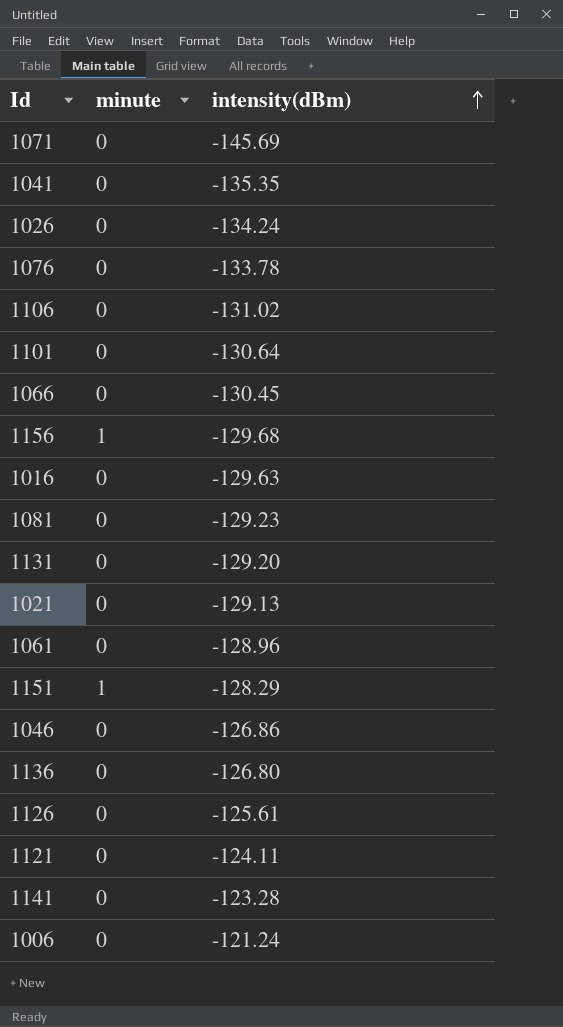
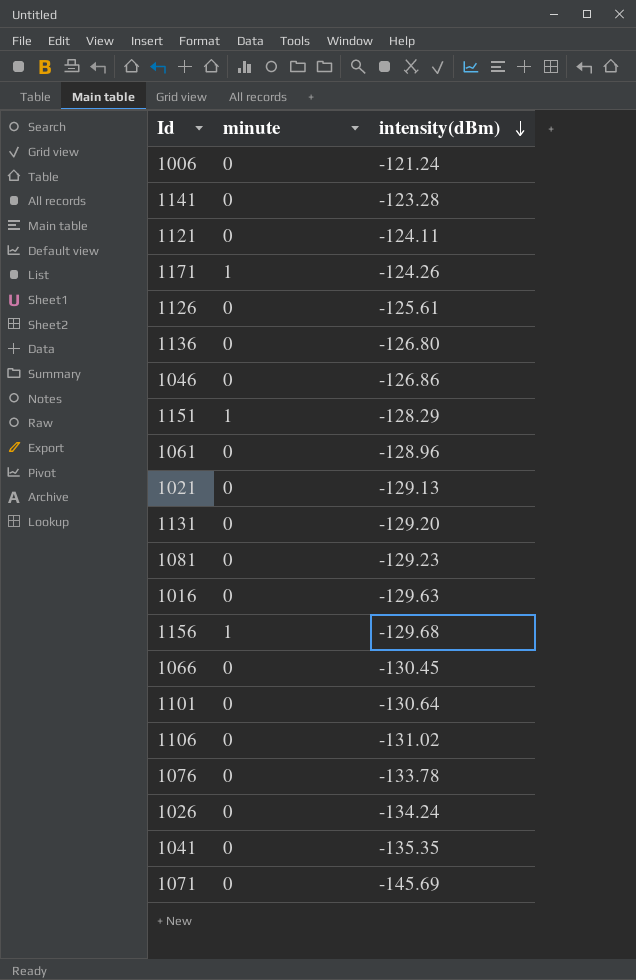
row order: intensity(dBm) ascending -> intensity(dBm) descending
row 1171: none -> 1 | -124.26

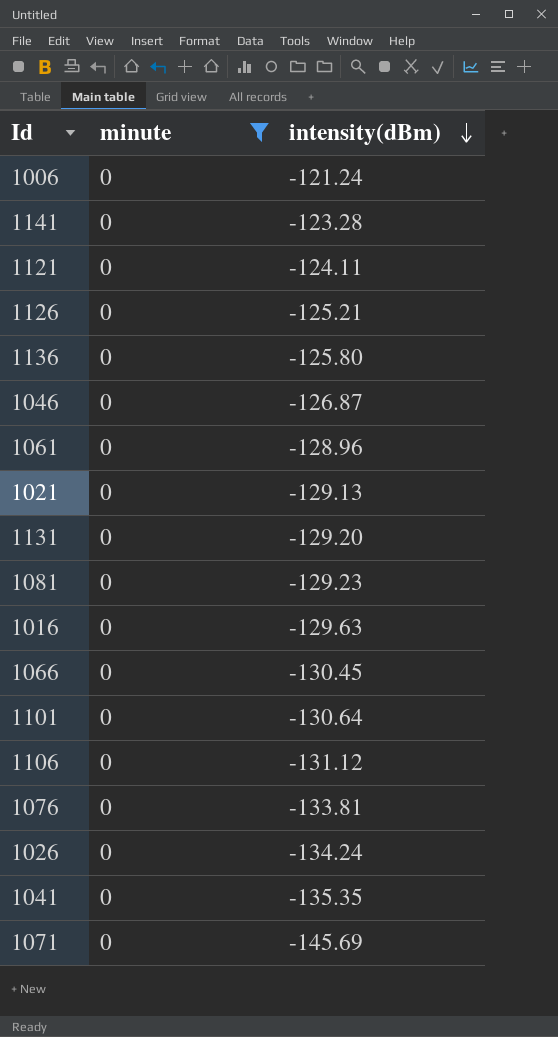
filter: none -> minute = 0
1126 | intensity(dBm): -125.61 -> -125.21
1136 | intensity(dBm): -126.80 -> -125.80
1046 | intensity(dBm): -126.86 -> -126.87
1106 | intensity(dBm): -131.02 -> -131.12
1076 | intensity(dBm): -133.78 -> -133.81

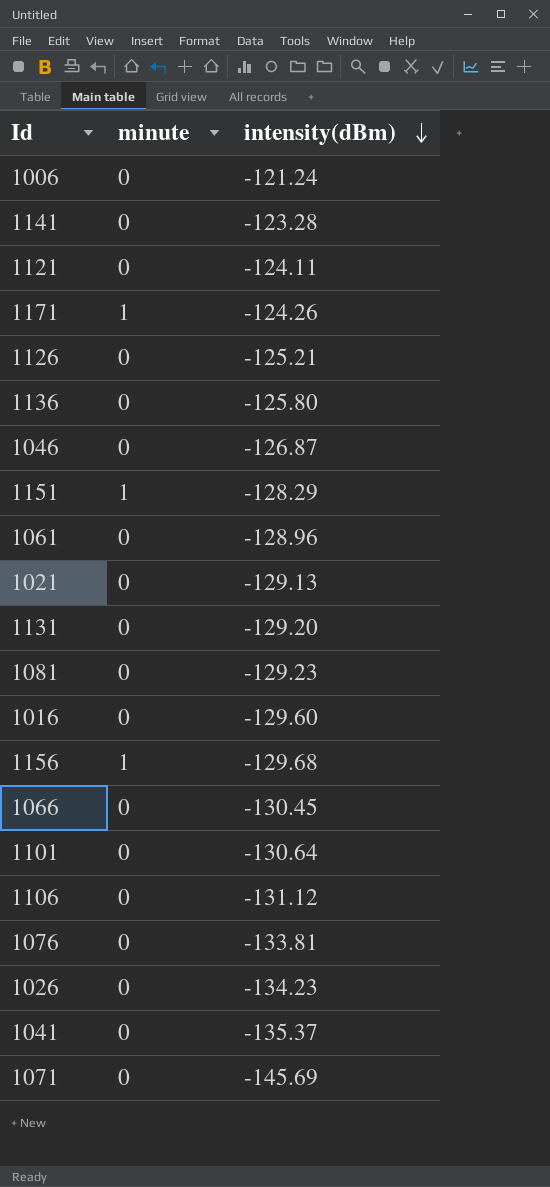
filter: minute = 0 -> none
1016 | intensity(dBm): -129.63 -> -129.60
1026 | intensity(dBm): -134.24 -> -134.23
1041 | intensity(dBm): -135.35 -> -135.37

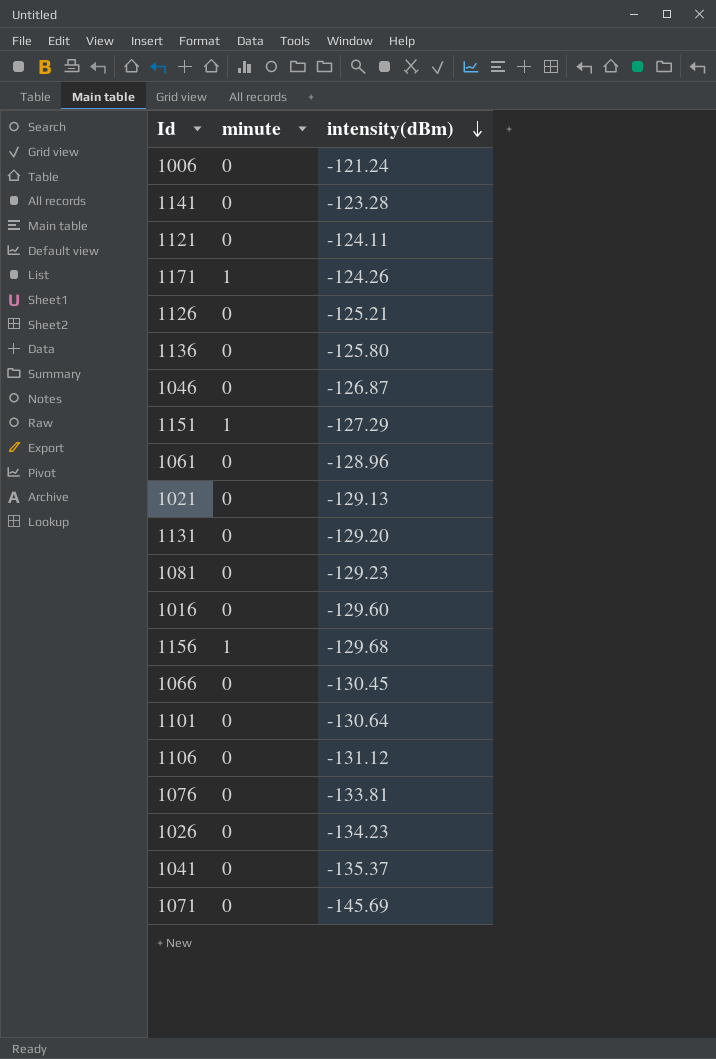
1151 | intensity(dBm): -128.29 -> -127.29

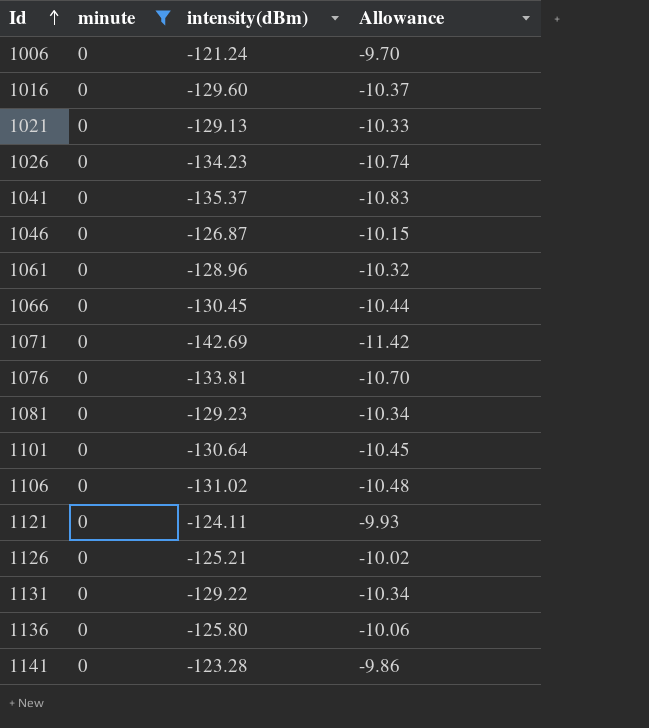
filter: none -> minute = 0
row order: intensity(dBm) descending -> Id ascending
column Allowance | formula: none -> [intensity(dBm)] * 0.08
1071 | intensity(dBm): -145.69 -> -142.69
1106 | intensity(dBm): -131.12 -> -131.02
1131 | intensity(dBm): -129.20 -> -129.22

